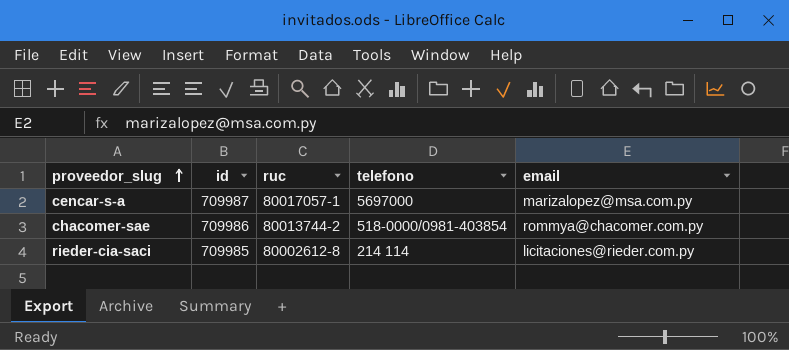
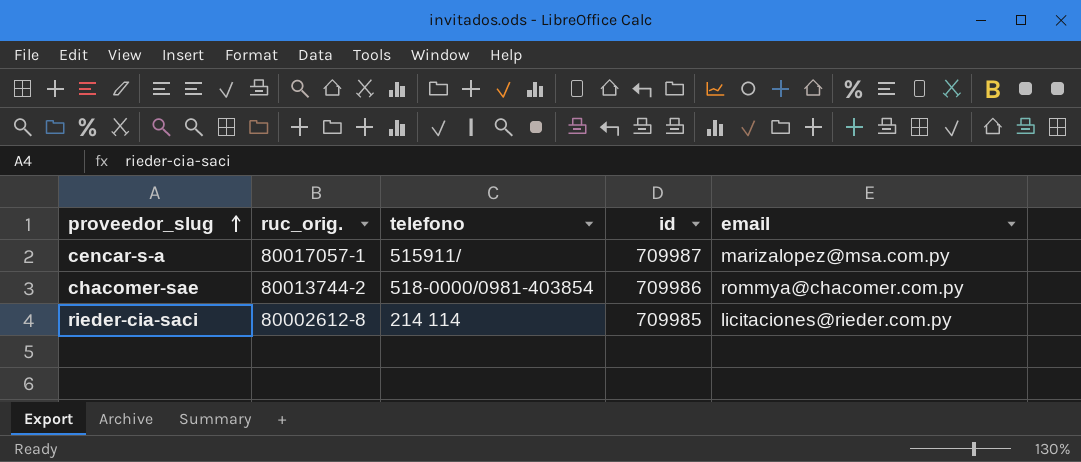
column name: ruc -> ruc_orig.
column id | position: 2 -> 4
cencar-s-a | telefono: 5697000 -> 515911/

